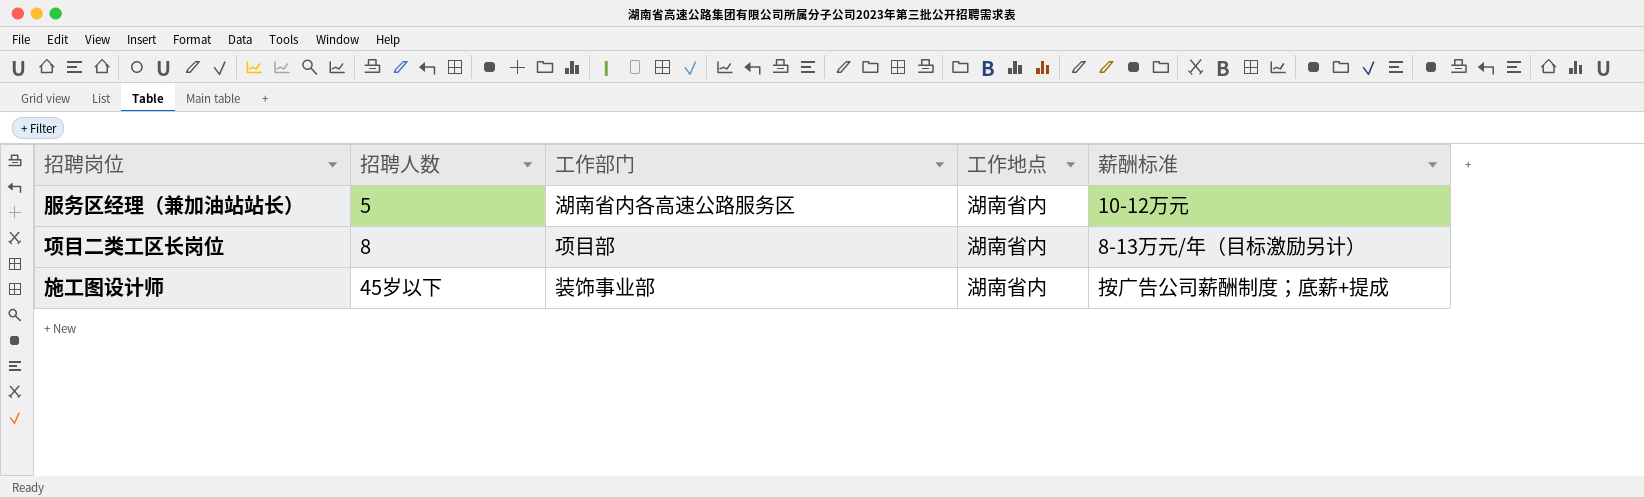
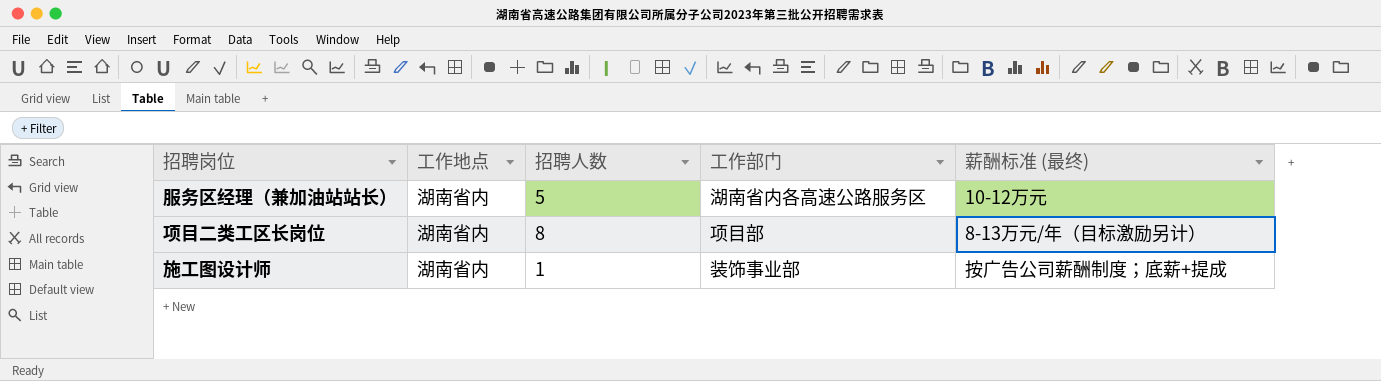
column 工作地点 | position: 4 -> 2
column name: 薪酬标准 -> 薪酬标准 (最终)
施工图设计师 | 招聘人数: 45岁以下 -> 1

